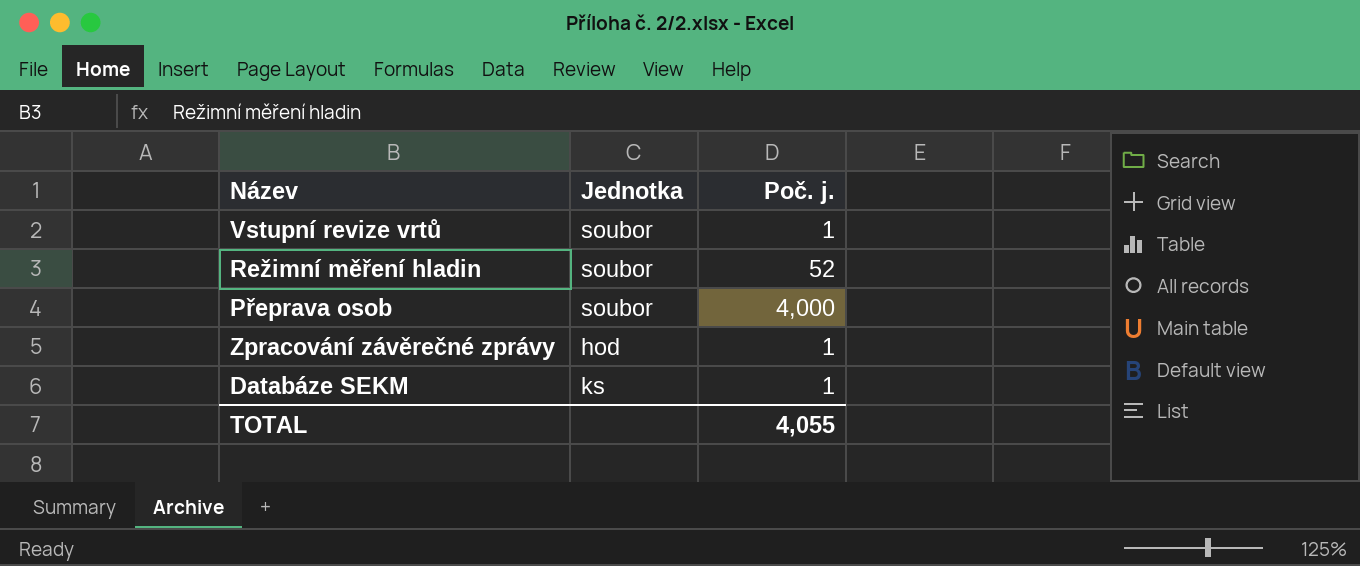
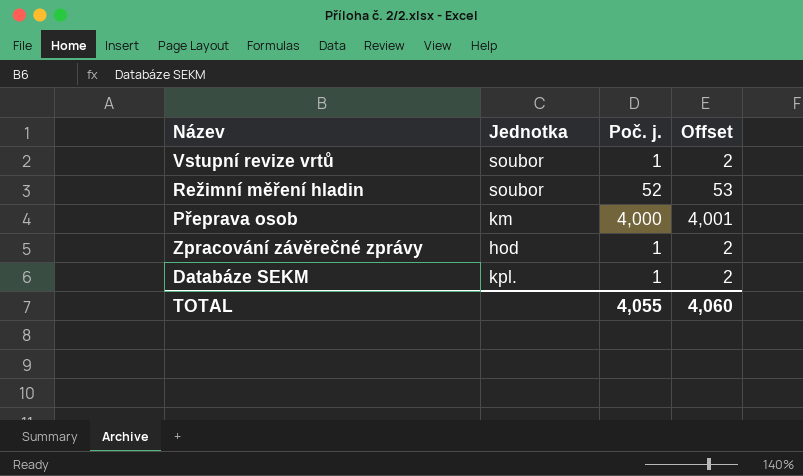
column Offset | formula: none -> [Poč. j.] + 1
Přeprava osob | Jednotka: soubor -> km
Databáze SEKM | Jednotka: ks -> kpl.

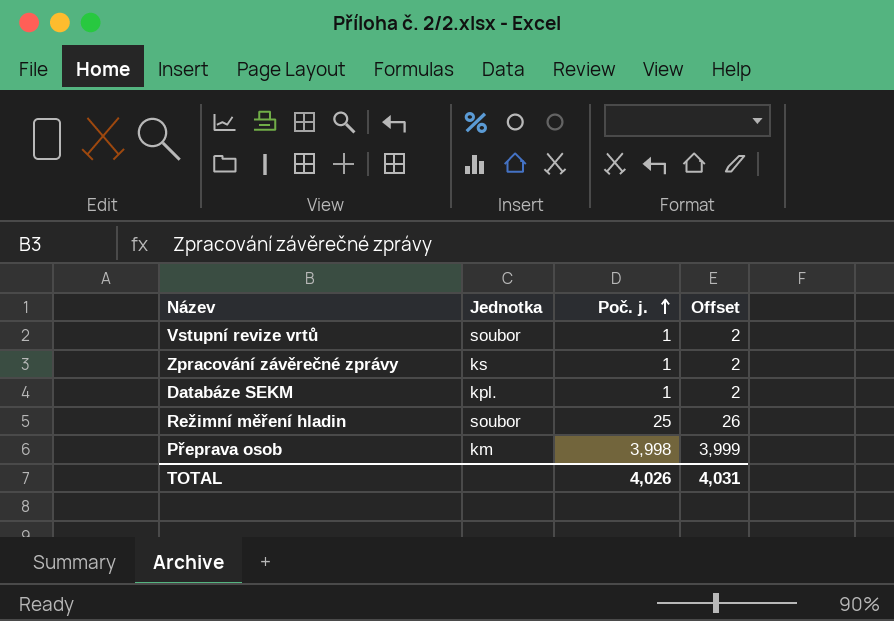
row order: none -> Poč. j. ascending
Zpracování závěrečné zprávy | Jednotka: hod -> ks
Režimní měření hladin | Poč. j.: 52 -> 25
Režimní měření hladin | Offset: 53 -> 26
Přeprava osob | Poč. j.: 4,000 -> 3,998
Přeprava osob | Offset: 4,001 -> 3,999
TOTAL | Poč. j.: 4,055 -> 4,026
TOTAL | Offset: 4,060 -> 4,031

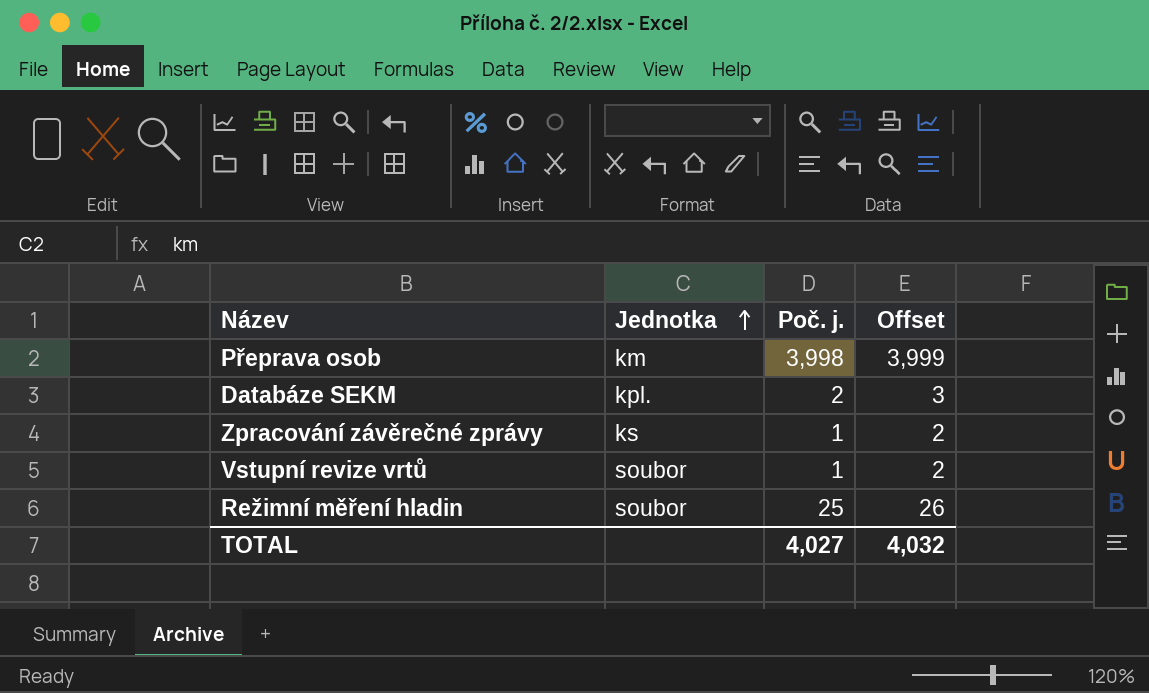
row order: Poč. j. ascending -> Jednotka ascending
Databáze SEKM | Poč. j.: 1 -> 2
Databáze SEKM | Offset: 2 -> 3
TOTAL | Poč. j.: 4,026 -> 4,027
TOTAL | Offset: 4,031 -> 4,032

